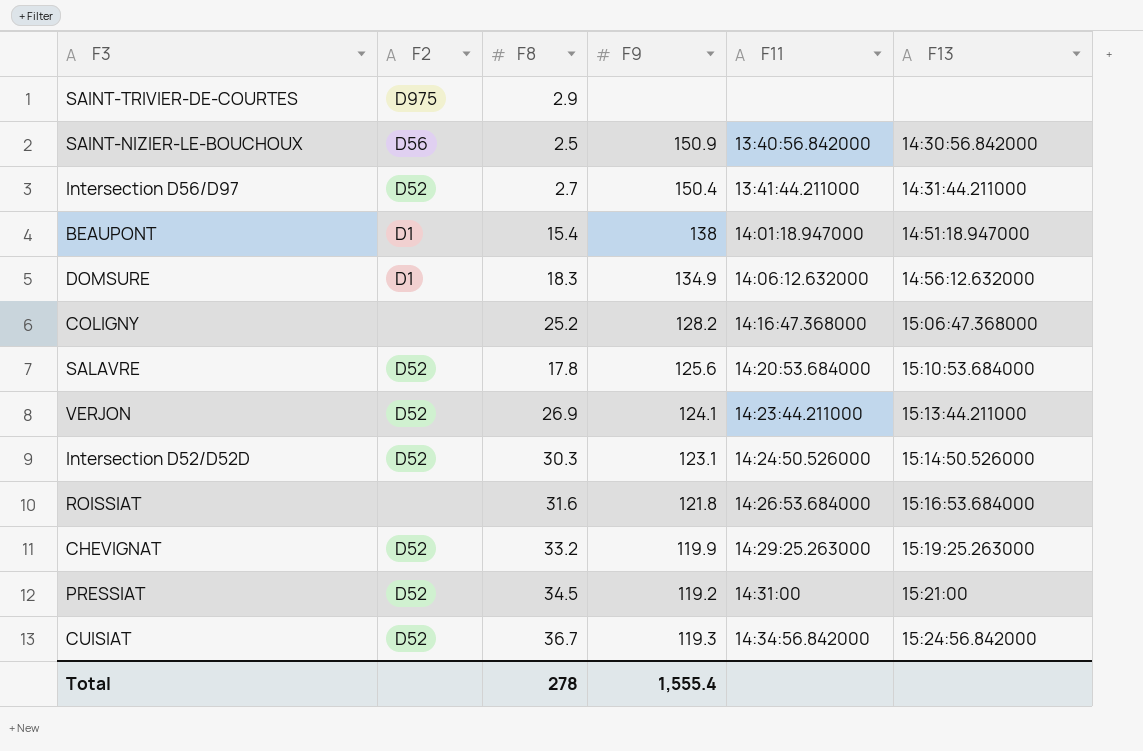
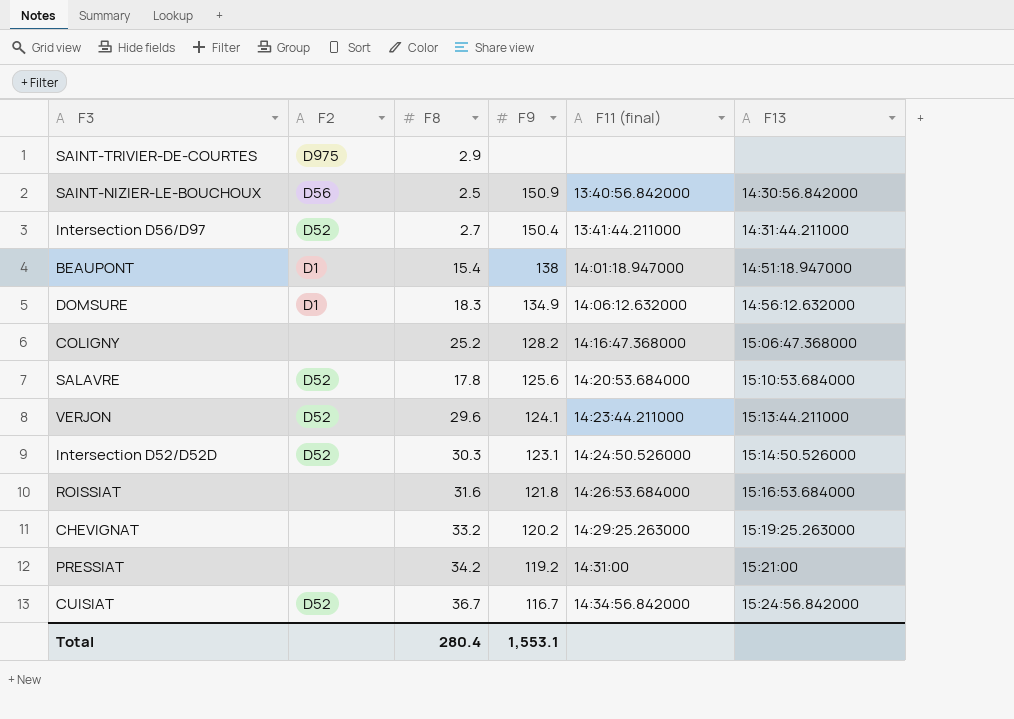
column name: F11 -> F11 (final)
VERJON | F8: 26.9 -> 29.6
CHEVIGNAT | F2: D52 -> none
CHEVIGNAT | F9: 119.9 -> 120.2
PRESSIAT | F2: D52 -> none
PRESSIAT | F8: 34.5 -> 34.2
CUISIAT | F9: 119.3 -> 116.7
Total | F8: 278 -> 280.4
Total | F9: 1,555.4 -> 1,553.1

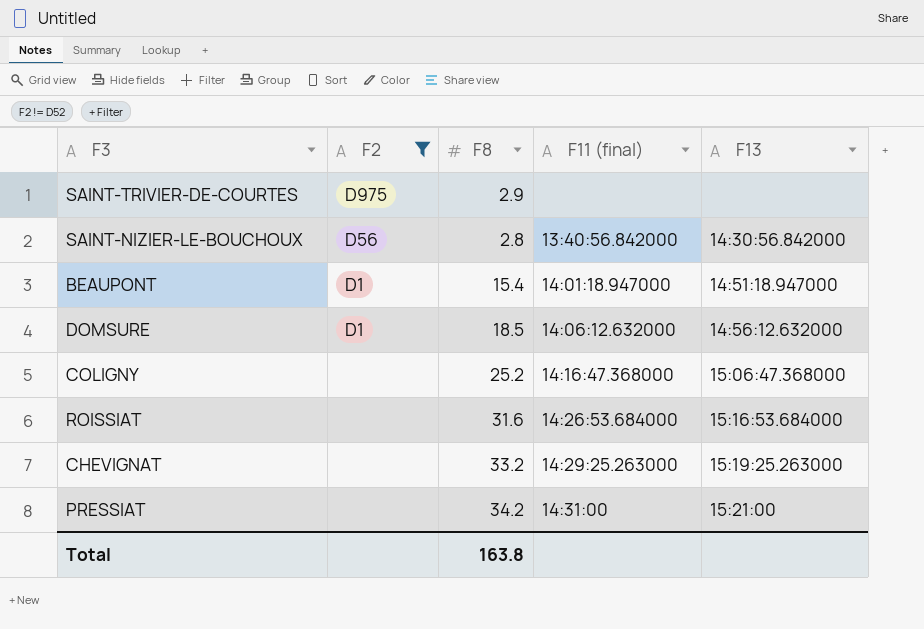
filter: none -> F2 != D52
column F9 | position: 4 -> none
SAINT-NIZIER-LE-BOUCHOUX | F8: 2.5 -> 2.8
DOMSURE | F8: 18.3 -> 18.5
Total | F8: 280.4 -> 163.8

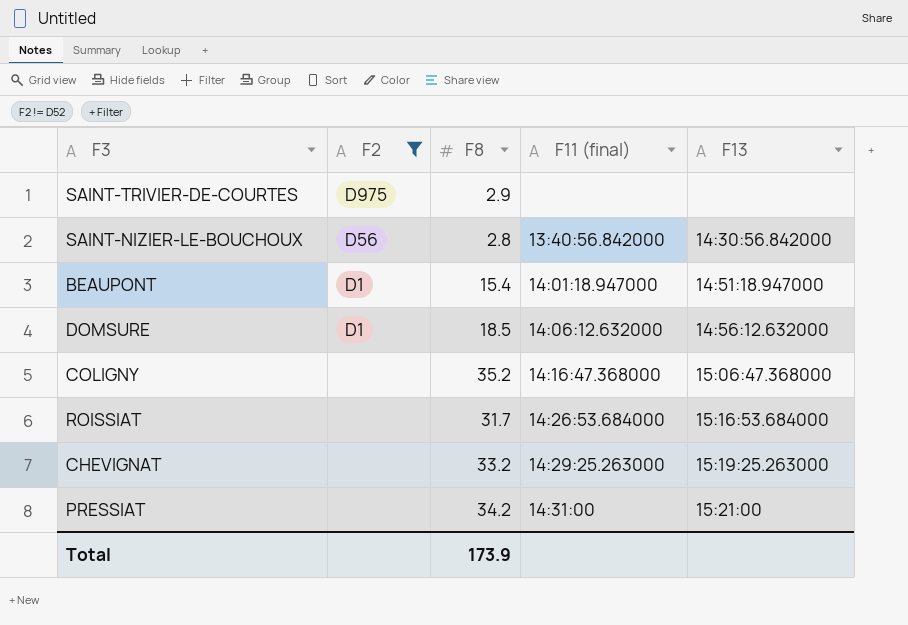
COLIGNY | F8: 25.2 -> 35.2
ROISSIAT | F8: 31.6 -> 31.7
Total | F8: 163.8 -> 173.9

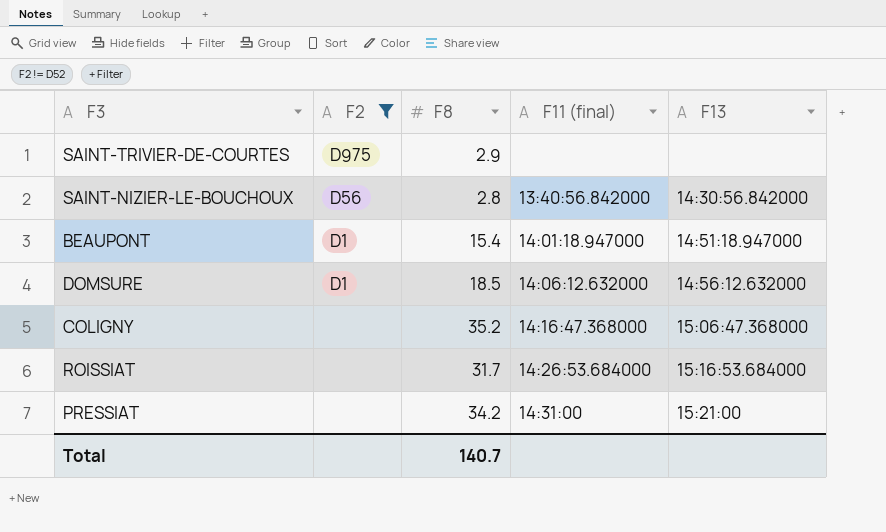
row CHEVIGNAT: none | 33.2 | 14:29:25.263000 | 15:19:25.263000 -> none
Total | F8: 173.9 -> 140.7

